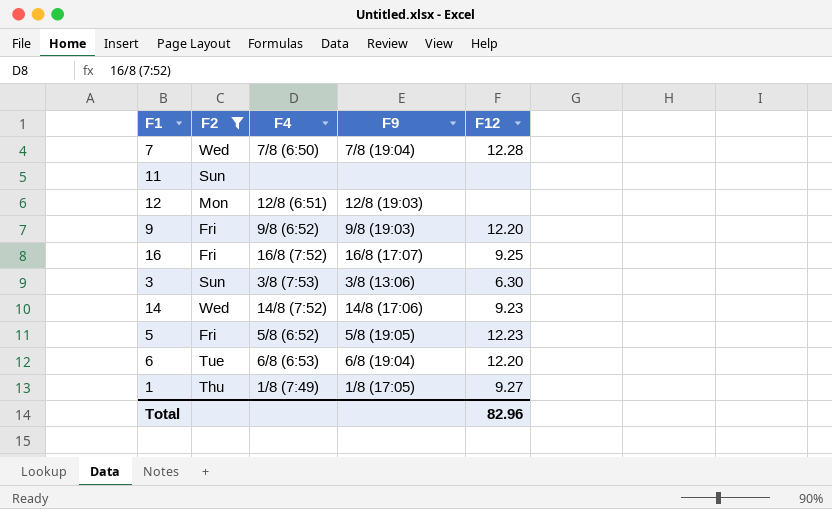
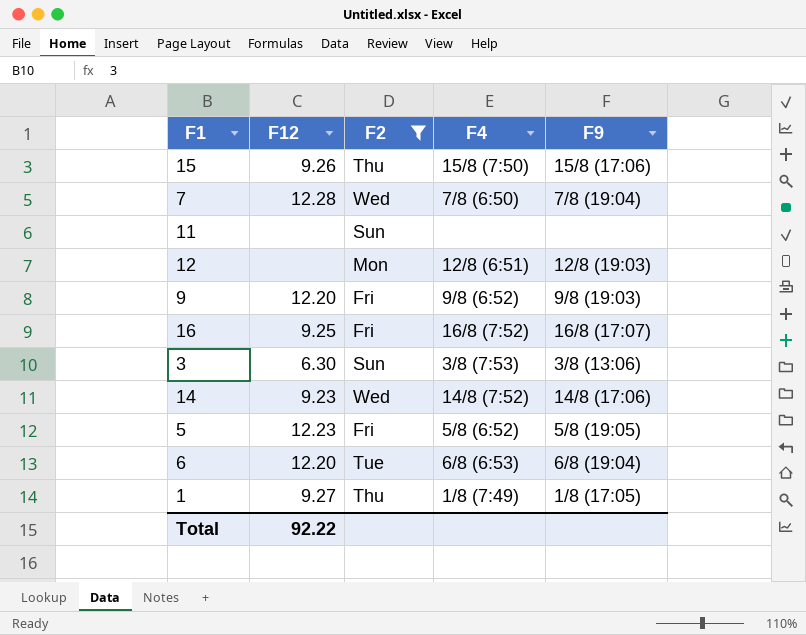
column F12 | position: 5 -> 2
row 15: none -> 9.26 | Thu | 15/8 (7:50) | 15/8 (17:06)
Total | F12: 82.96 -> 92.22

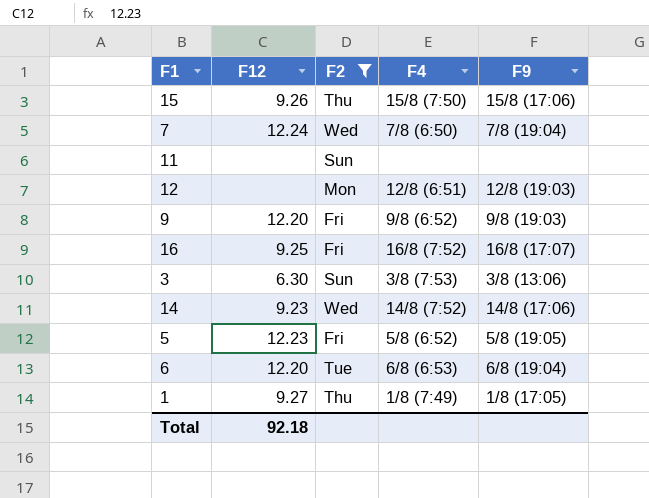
7 | F12: 12.28 -> 12.24
Total | F12: 92.22 -> 92.18

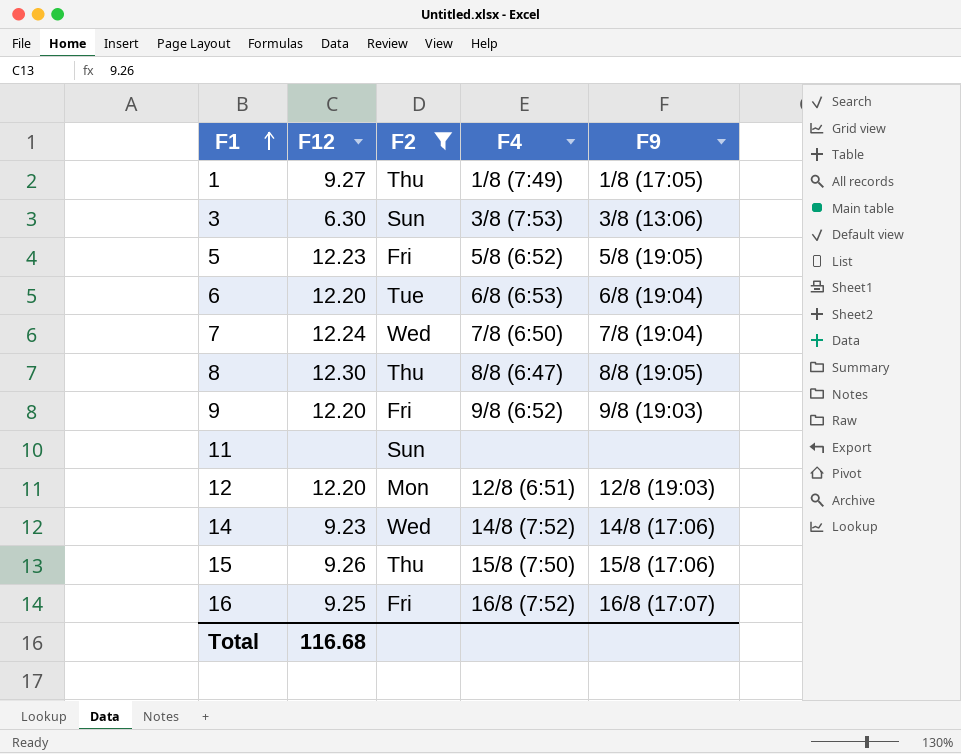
row order: none -> F1 ascending
row 8: none -> 12.30 | Thu | 8/8 (6:47) | 8/8 (19:05)
12 | F12: none -> 12.20
Total | F12: 92.18 -> 116.68

